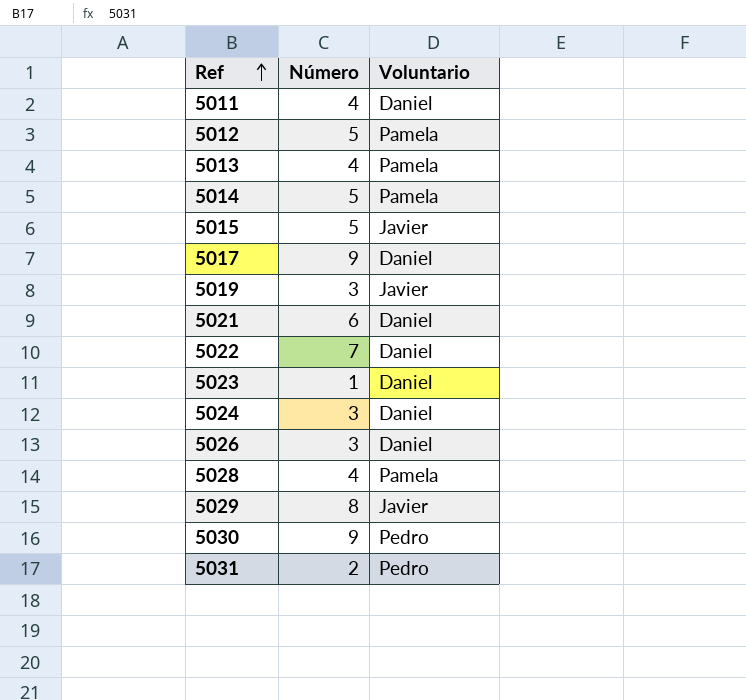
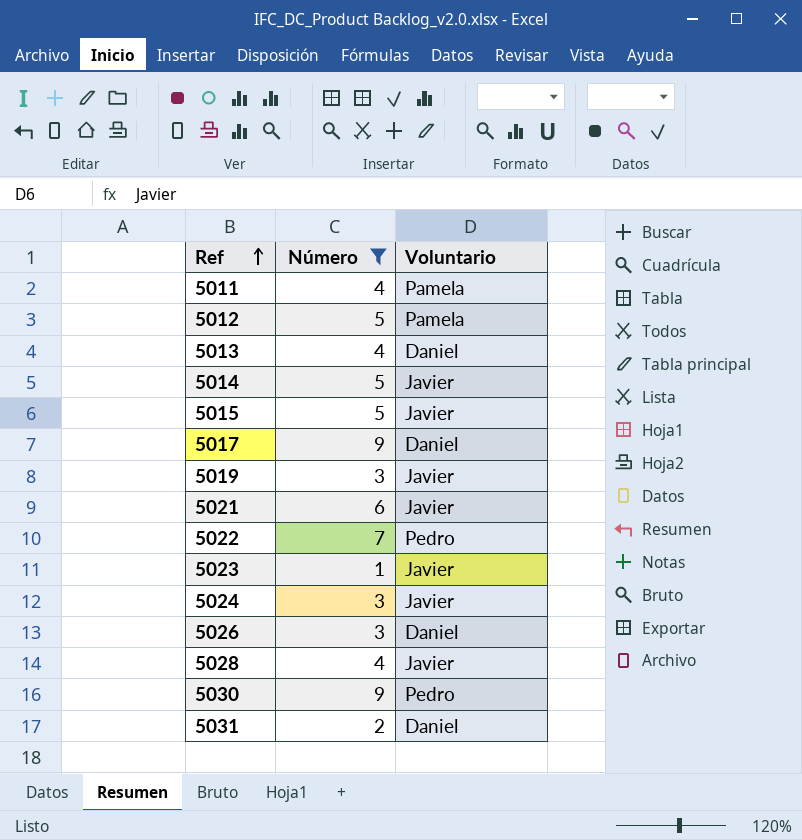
filter: none -> Número != 8
5011 | Voluntario: Daniel -> Pamela
5013 | Voluntario: Pamela -> Daniel
5014 | Voluntario: Pamela -> Javier
5021 | Voluntario: Daniel -> Javier
5022 | Voluntario: Daniel -> Pedro
5023 | Voluntario: Daniel -> Javier
5024 | Voluntario: Daniel -> Javier
5028 | Voluntario: Pamela -> Javier
5031 | Voluntario: Pedro -> Daniel

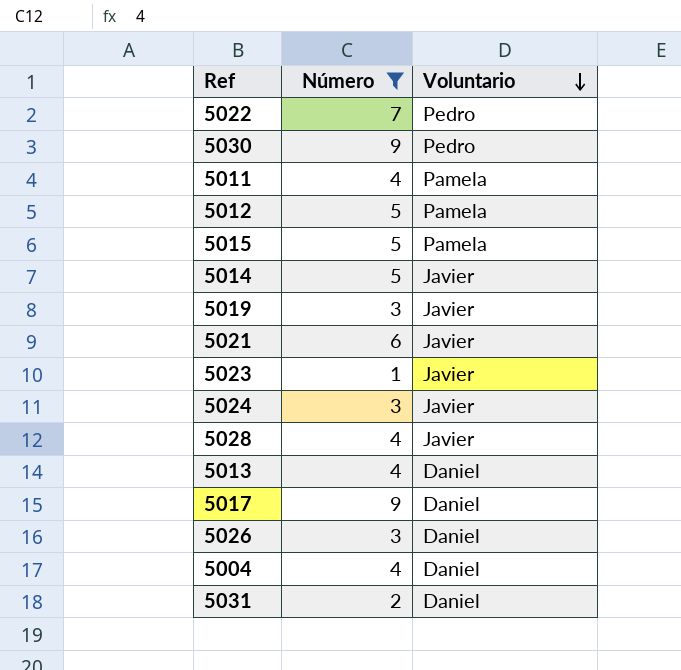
row order: Ref ascending -> Voluntario descending
5015 | Voluntario: Javier -> Pamela
row 5004: none -> 4 | Daniel

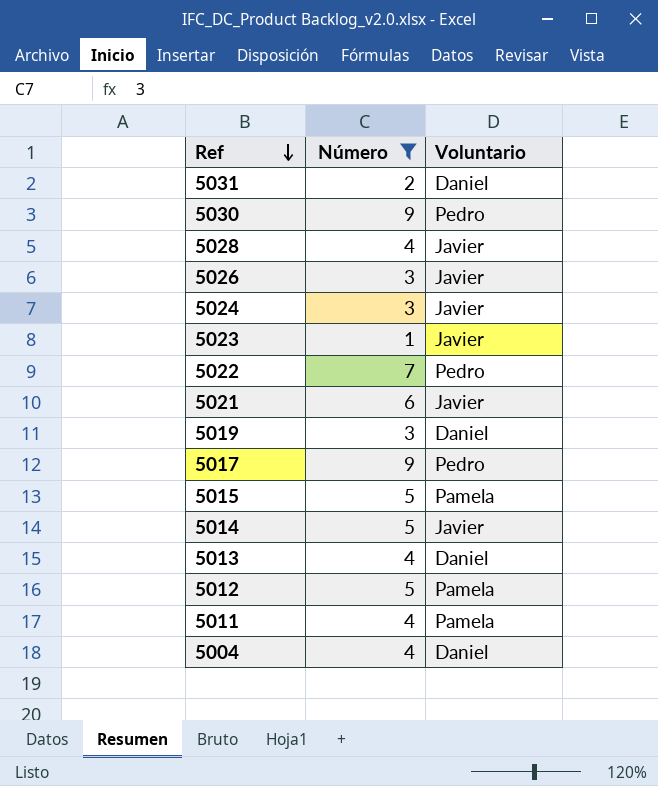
row order: Voluntario descending -> Ref descending
5026 | Voluntario: Daniel -> Javier
5019 | Voluntario: Javier -> Daniel
5017 | Voluntario: Daniel -> Pedro

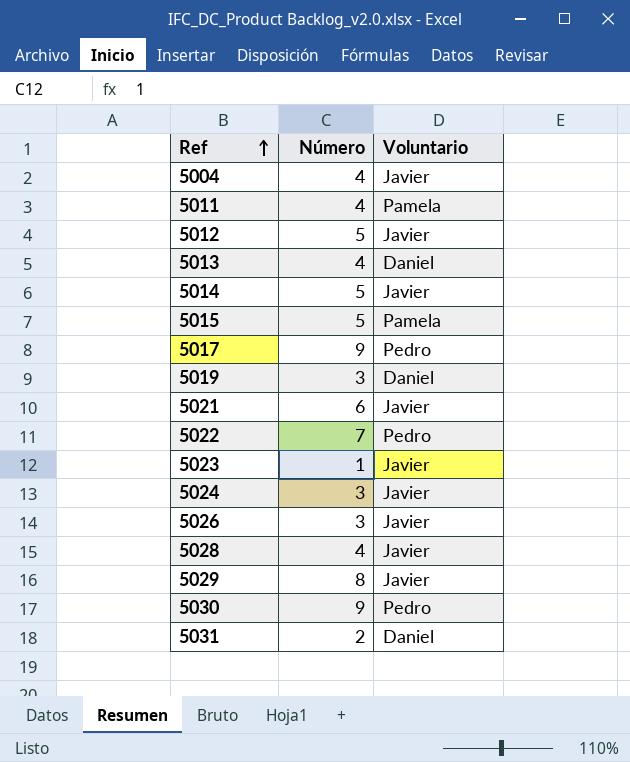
filter: Número != 8 -> none
row order: Ref descending -> Ref ascending
5004 | Voluntario: Daniel -> Javier
5012 | Voluntario: Pamela -> Javier

